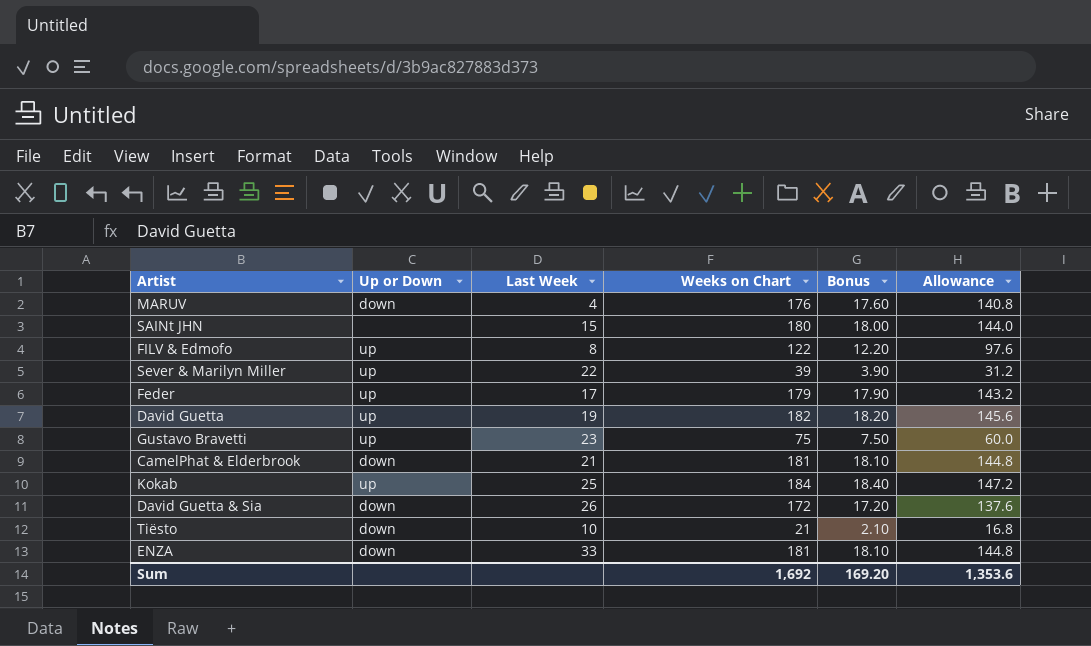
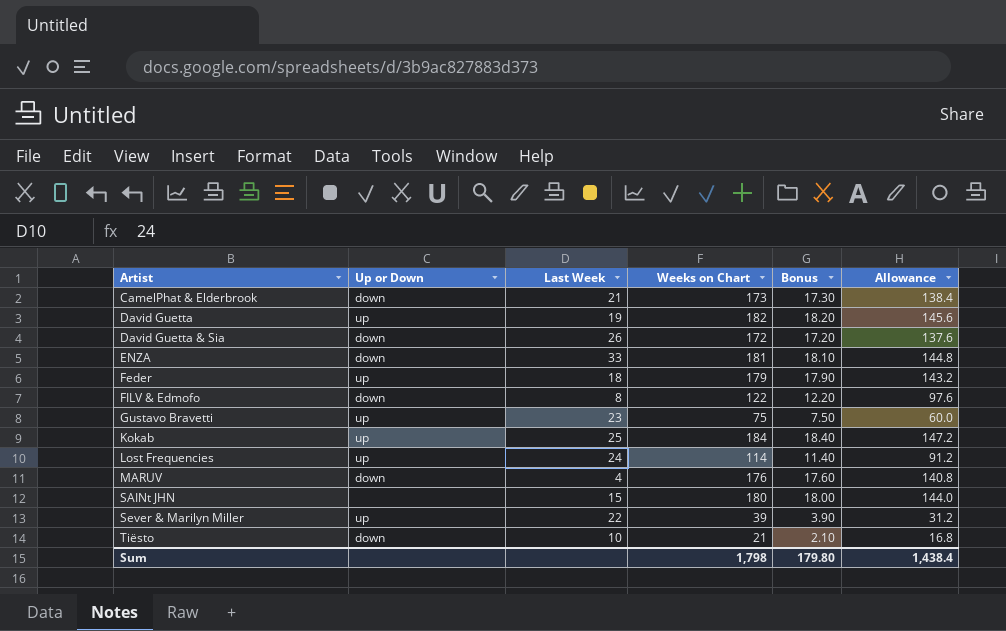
row order: none -> Artist ascending
CamelPhat & Elderbrook | Weeks on Chart: 181 -> 173
CamelPhat & Elderbrook | Bonus: 18.10 -> 17.30
CamelPhat & Elderbrook | Allowance: 144.8 -> 138.4
Feder | Last Week: 17 -> 18
FILV & Edmofo | Up or Down: up -> down
row Lost Frequencies: none -> up | 24 | 114 | 11.40 | 91.2
Sum | Weeks on Chart: 1,692 -> 1,798
Sum | Bonus: 169.20 -> 179.80
Sum | Allowance: 1,353.6 -> 1,438.4

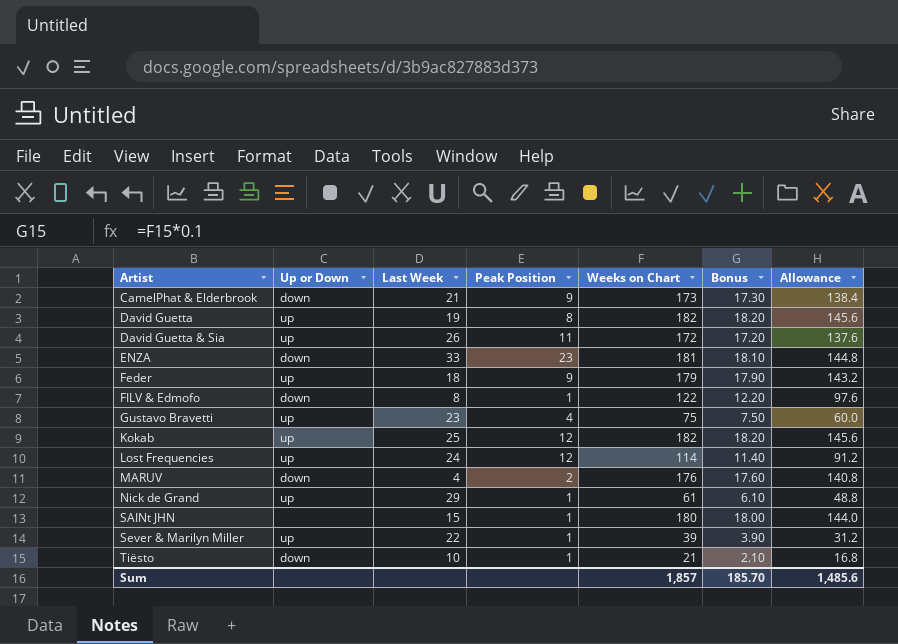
column Peak Position | position: none -> 4
David Guetta & Sia | Up or Down: down -> up
Kokab | Weeks on Chart: 184 -> 182
Kokab | Bonus: 18.40 -> 18.20
Kokab | Allowance: 147.2 -> 145.6
row Nick de Grand: none -> up | 29 | 1 | 61 | 6.10 | 48.8
Sum | Weeks on Chart: 1,798 -> 1,857
Sum | Bonus: 179.80 -> 185.70
Sum | Allowance: 1,438.4 -> 1,485.6

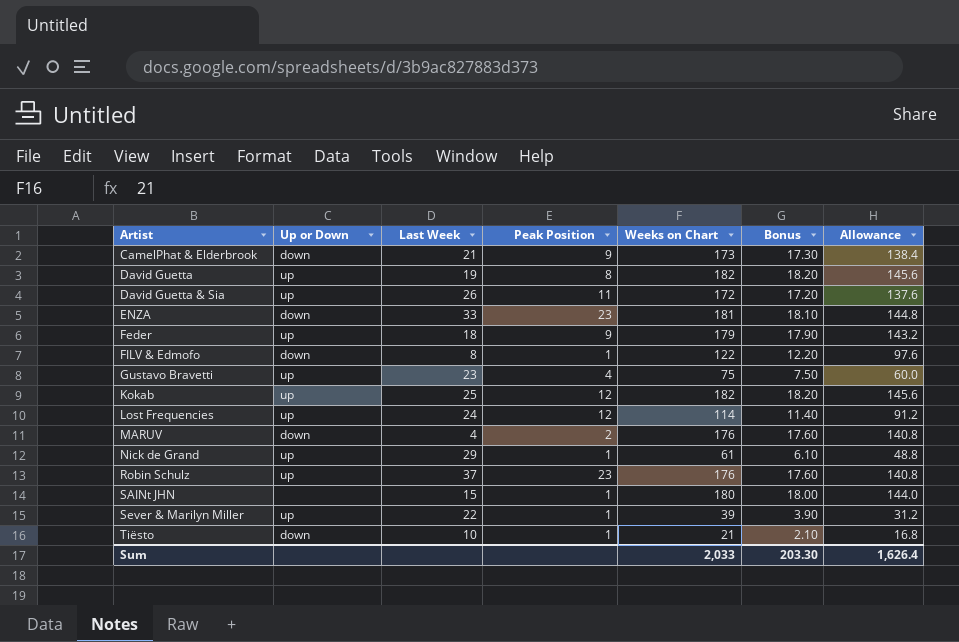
row Robin Schulz: none -> up | 37 | 23 | 176 | 17.60 | 140.8
Sum | Weeks on Chart: 1,857 -> 2,033
Sum | Bonus: 185.70 -> 203.30
Sum | Allowance: 1,485.6 -> 1,626.4

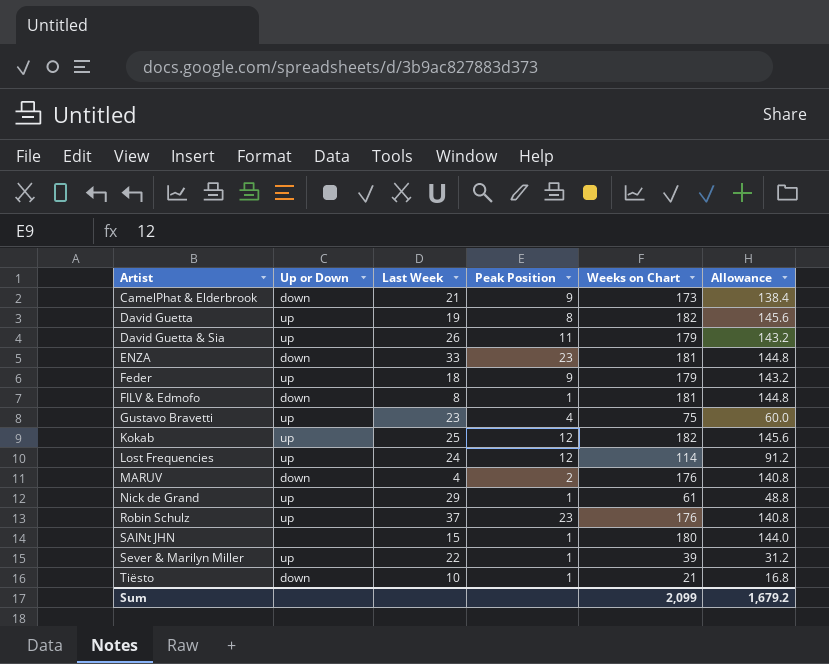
column Bonus | formula: [Weeks on Chart] * 0.1 -> none
David Guetta & Sia | Weeks on Chart: 172 -> 179
David Guetta & Sia | Allowance: 137.6 -> 143.2
FILV & Edmofo | Weeks on Chart: 122 -> 181
FILV & Edmofo | Allowance: 97.6 -> 144.8
Sum | Weeks on Chart: 2,033 -> 2,099
Sum | Allowance: 1,626.4 -> 1,679.2

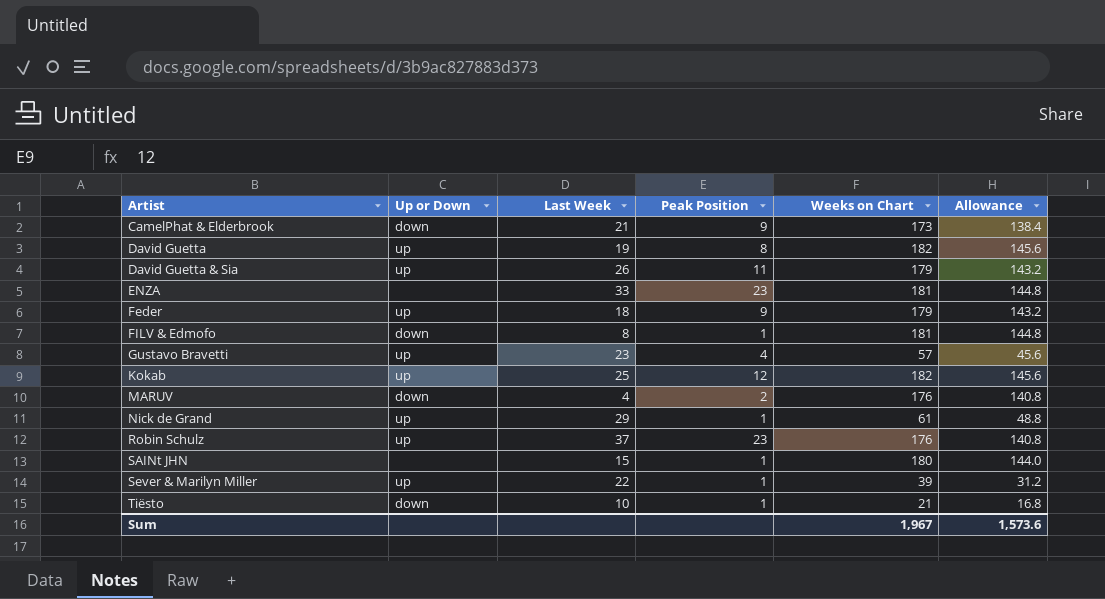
row Lost Frequencies: up | 24 | 12 | 114 | 91.2 -> none
ENZA | Up or Down: down -> none
Gustavo Bravetti | Weeks on Chart: 75 -> 57
Gustavo Bravetti | Allowance: 60.0 -> 45.6
Sum | Weeks on Chart: 2,099 -> 1,967
Sum | Allowance: 1,679.2 -> 1,573.6

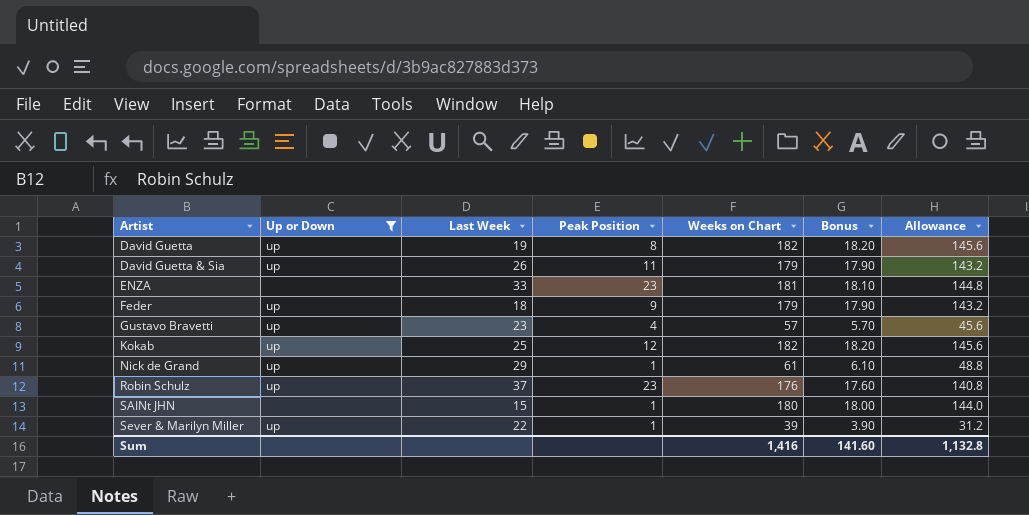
filter: none -> Up or Down != down
column Bonus | formula: none -> [Weeks on Chart] * 0.1
Sum | Weeks on Chart: 1,967 -> 1,416
Sum | Allowance: 1,573.6 -> 1,132.8

